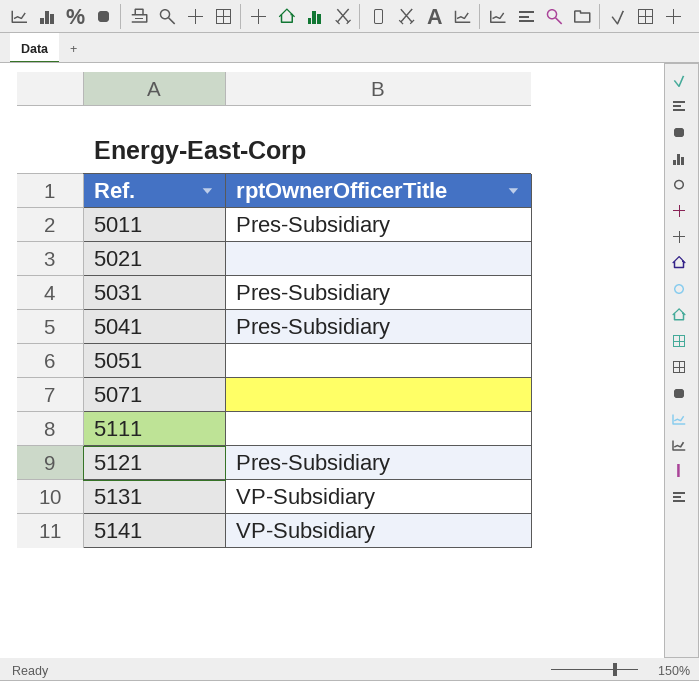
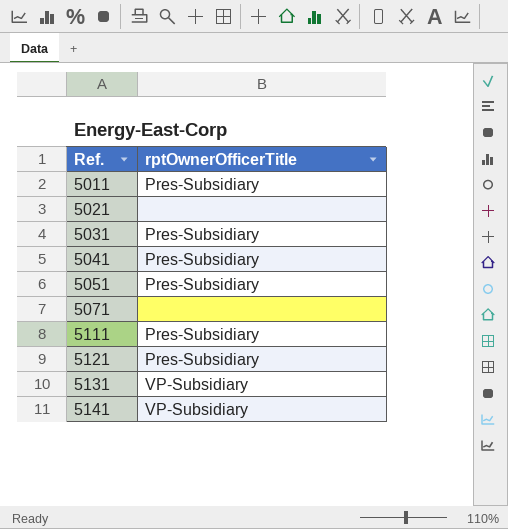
5051 | rptOwnerOfficerTitle: none -> Pres-Subsidiary
5111 | rptOwnerOfficerTitle: none -> Pres-Subsidiary

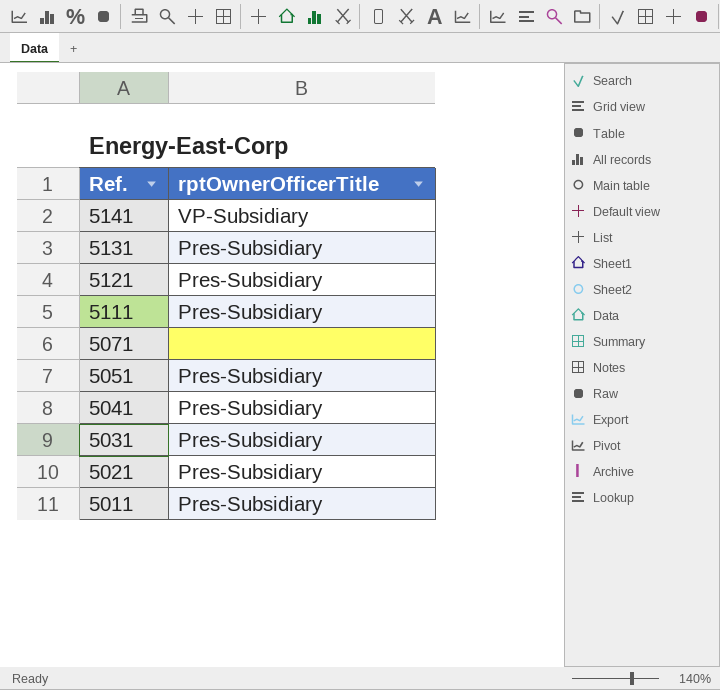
row order: Ref. ascending -> Ref. descending
5131 | rptOwnerOfficerTitle: VP-Subsidiary -> Pres-Subsidiary
5021 | rptOwnerOfficerTitle: none -> Pres-Subsidiary

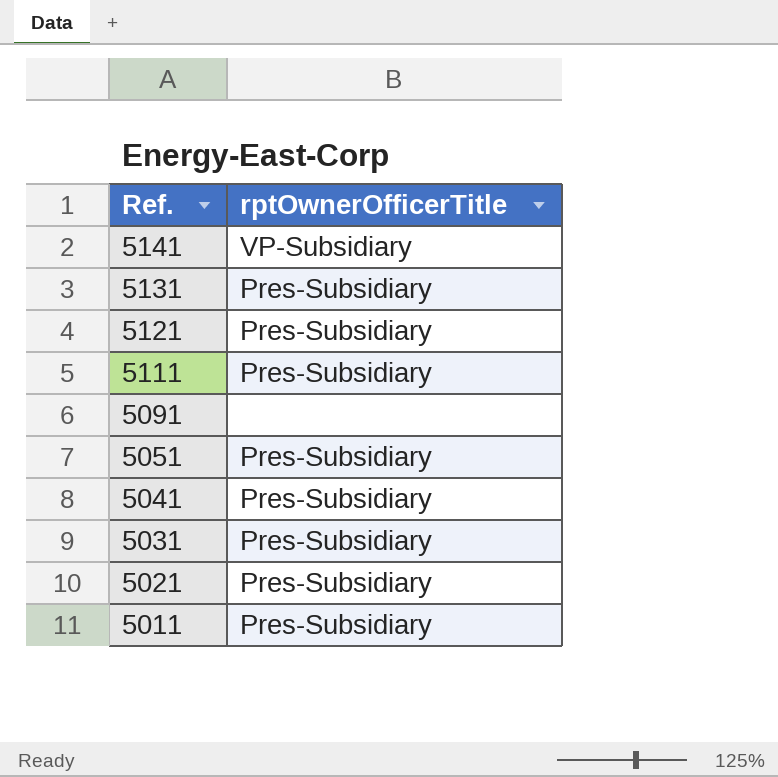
row 5071: none -> none
row 5091: none -> none

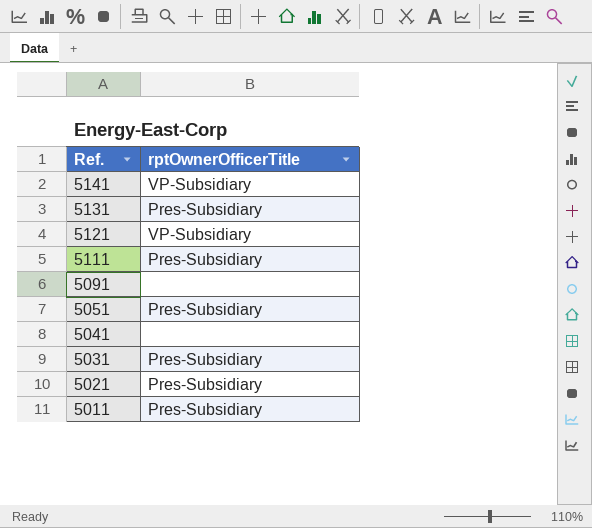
5121 | rptOwnerOfficerTitle: Pres-Subsidiary -> VP-Subsidiary
5041 | rptOwnerOfficerTitle: Pres-Subsidiary -> none

